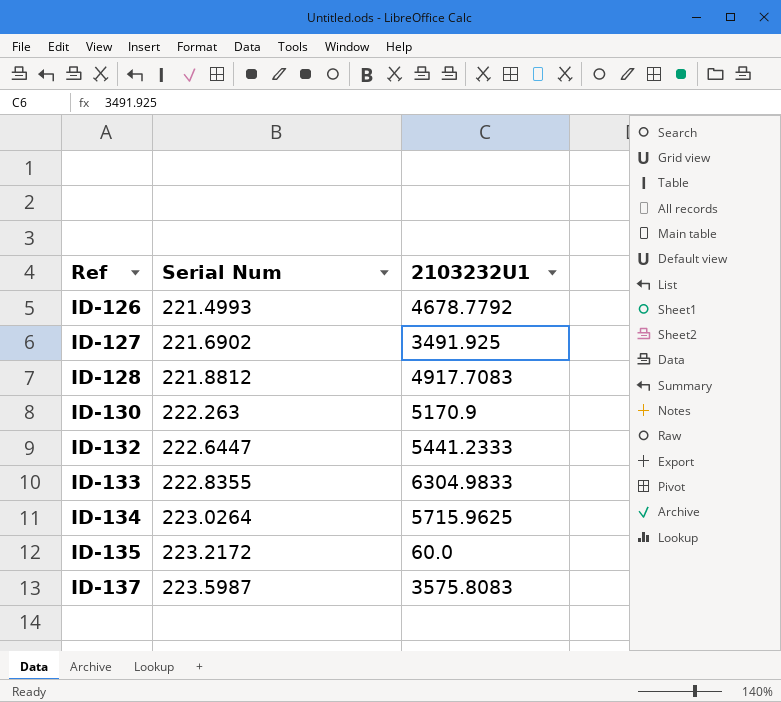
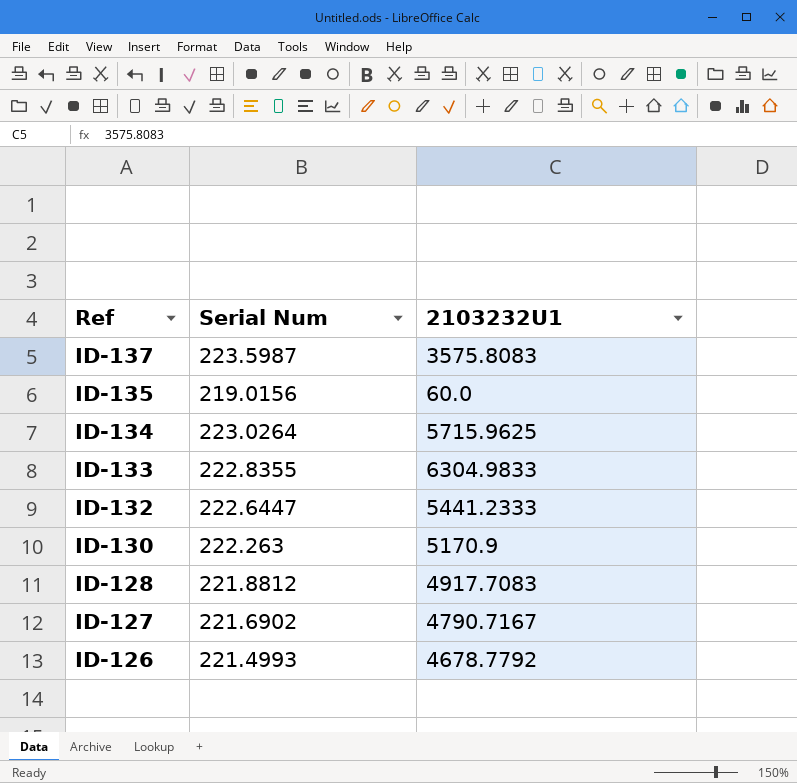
row order: Ref ascending -> Ref descending
ID-135 | Serial Num: 223.2172 -> 219.0156
ID-127 | 2103232U1: 3491.925 -> 4790.7167

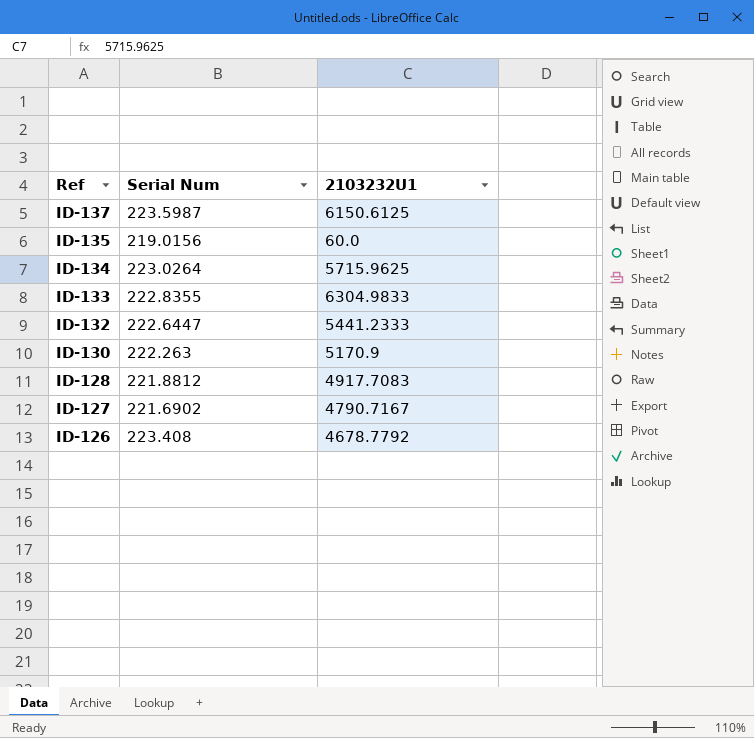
ID-137 | 2103232U1: 3575.8083 -> 6150.6125
ID-126 | Serial Num: 221.4993 -> 223.408

